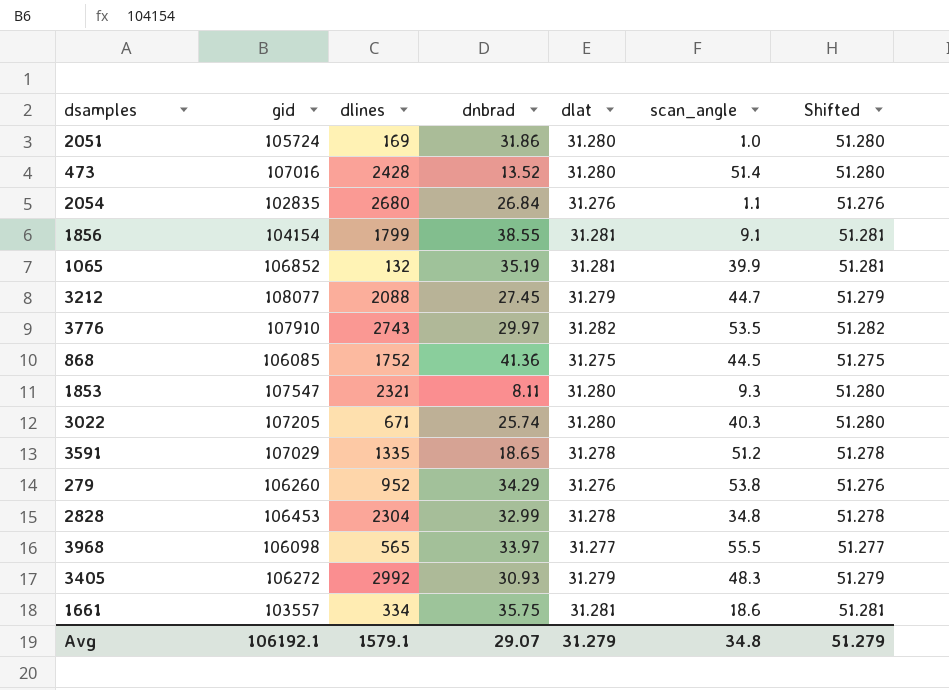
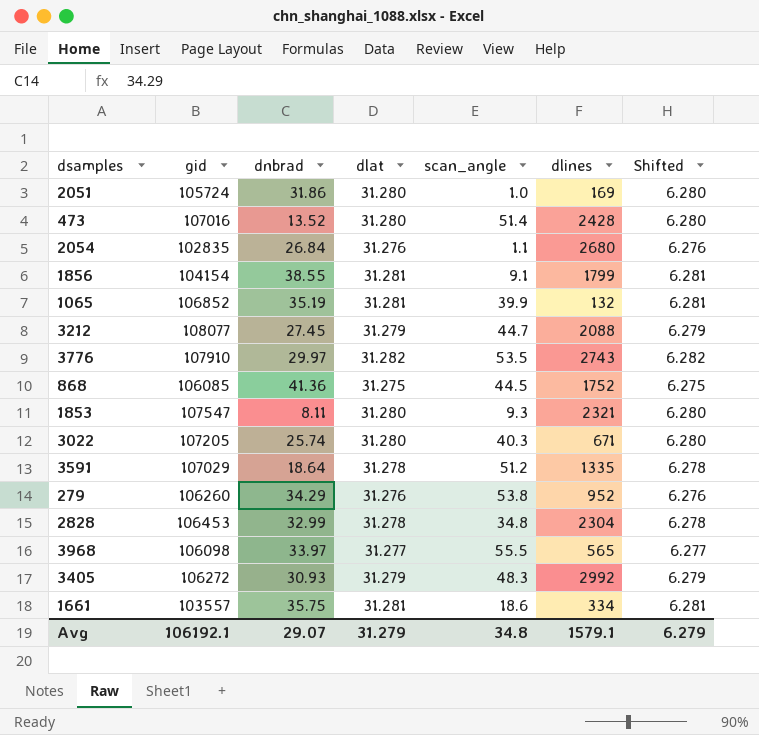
column dlines | position: 3 -> 6
column Shifted | formula: [dlat] + 20 -> [dlat] - 25
3591 | dnbrad: 18.65 -> 18.64
Avg | Shifted: 51.279 -> 6.279

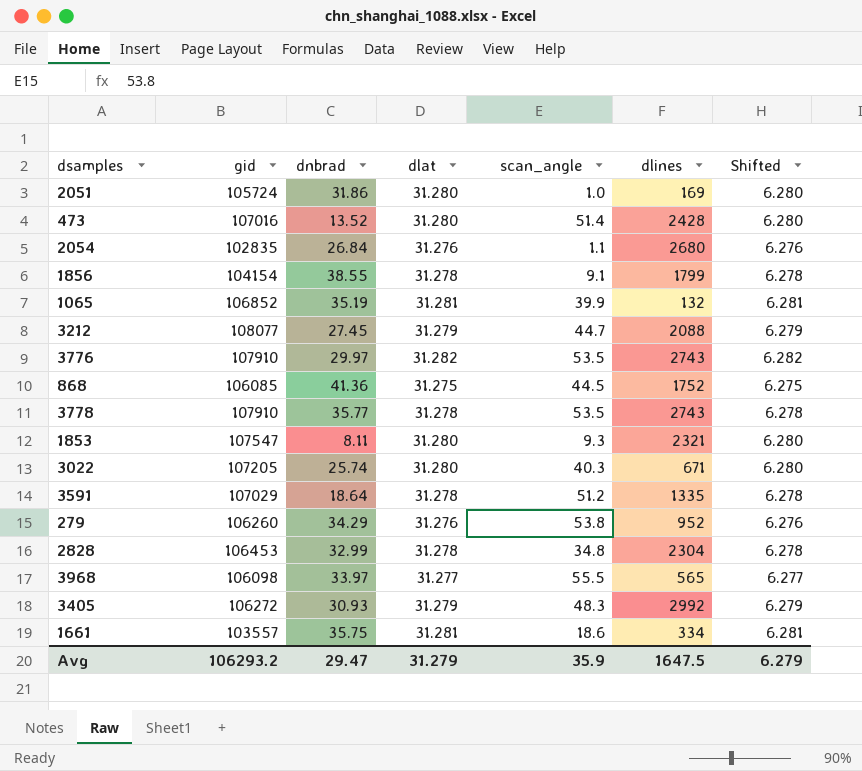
1856 | dlat: 31.281 -> 31.278
1856 | Shifted: 6.281 -> 6.278
row 3778: none -> 107910 | 35.77 | 31.278 | 53.5 | 2743 | 6.278
Avg | gid: 106192.1 -> 106293.2
Avg | dnbrad: 29.07 -> 29.47
Avg | scan_angle: 34.8 -> 35.9
Avg | dlines: 1579.1 -> 1647.5

